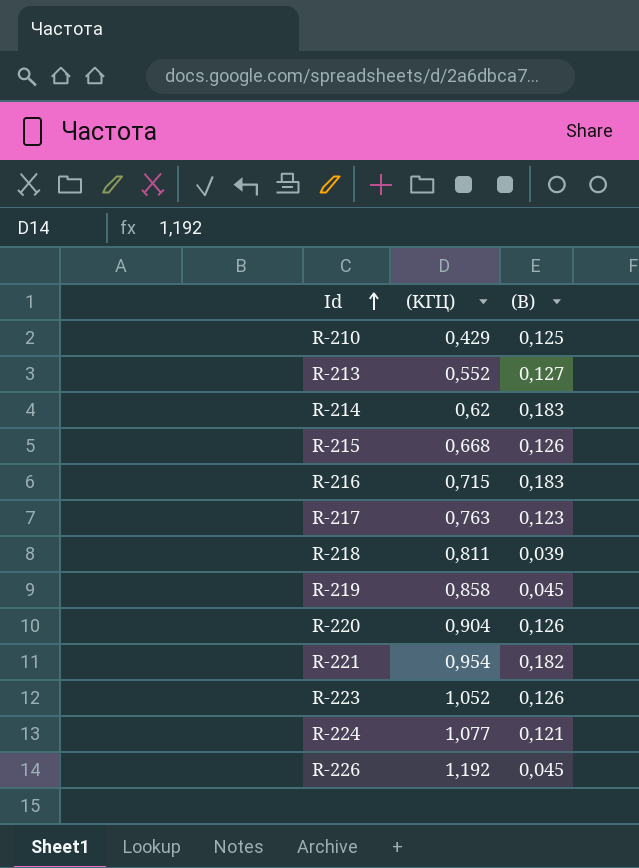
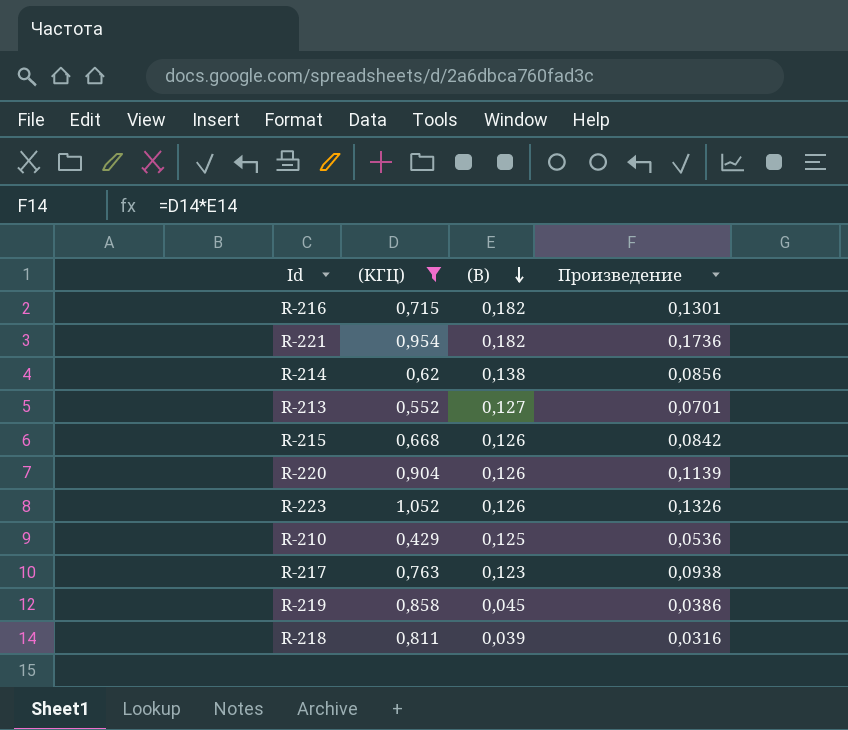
filter: none -> (KГЦ) <= 1,052
row order: Id ascending -> (В) descending
column Произведение | formula: none -> [(KГЦ)] * [(В)]
R-216 | (В): 0,183 -> 0,182
R-214 | (В): 0,183 -> 0,138

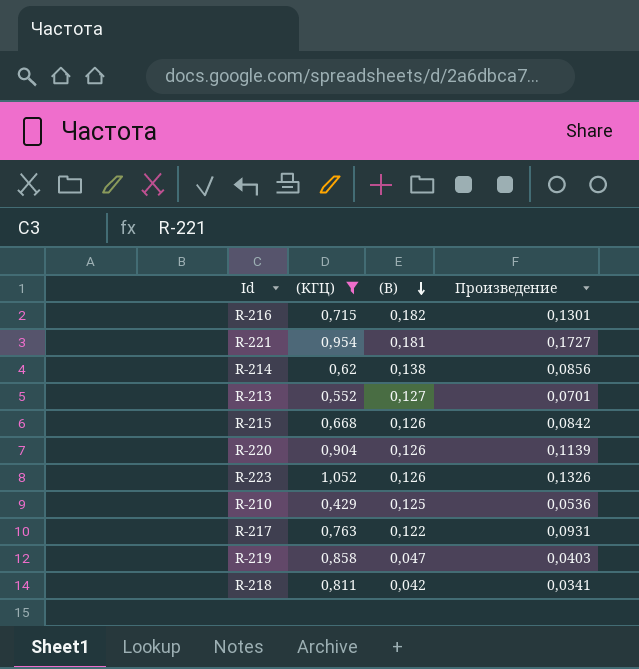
R-221 | (В): 0,182 -> 0,181
R-221 | Произведение: 0,1736 -> 0,1727
R-217 | (В): 0,123 -> 0,122
R-217 | Произведение: 0,0938 -> 0,0931
R-219 | (В): 0,045 -> 0,047
R-219 | Произведение: 0,0386 -> 0,0403
R-218 | (В): 0,039 -> 0,042
R-218 | Произведение: 0,0316 -> 0,0341

